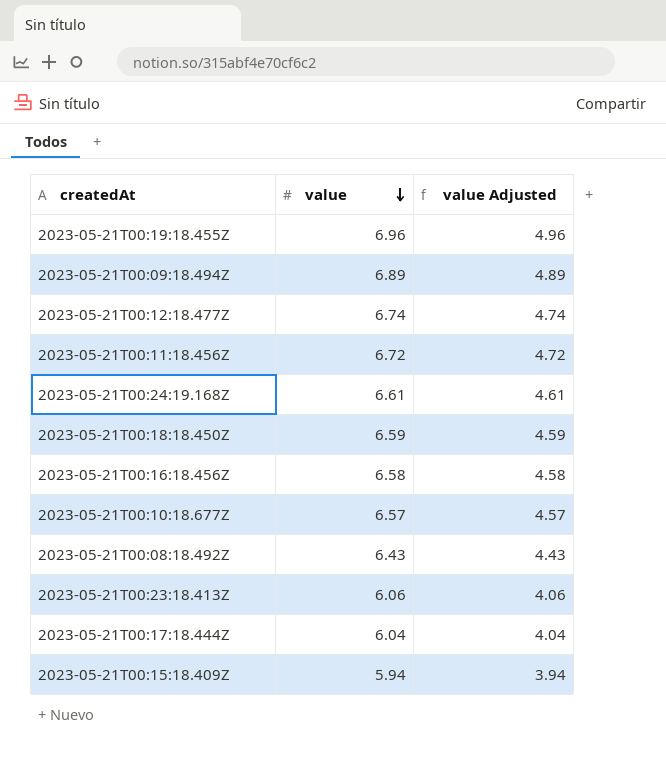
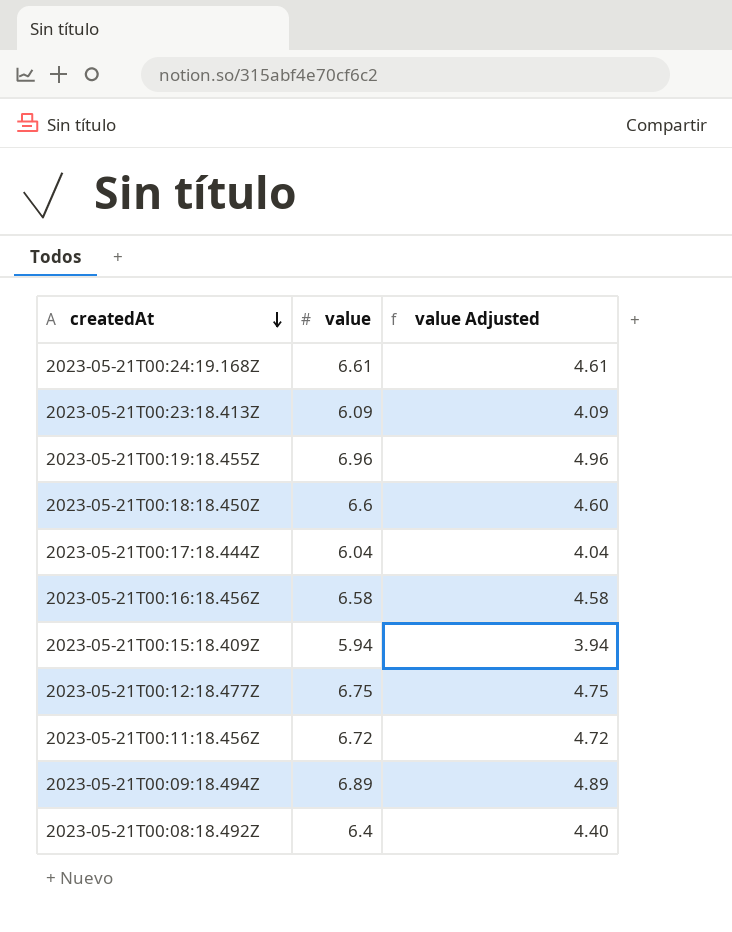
row order: value descending -> createdAt descending
row 2023-05-21T00:10:18.677Z: 6.57 | 4.57 -> none
2023-05-21T00:23:18.413Z | value: 6.06 -> 6.09
2023-05-21T00:23:18.413Z | value Adjusted: 4.06 -> 4.09
2023-05-21T00:18:18.450Z | value: 6.59 -> 6.6
2023-05-21T00:18:18.450Z | value Adjusted: 4.59 -> 4.60
2023-05-21T00:12:18.477Z | value: 6.74 -> 6.75
2023-05-21T00:12:18.477Z | value Adjusted: 4.74 -> 4.75
2023-05-21T00:08:18.492Z | value: 6.43 -> 6.4
2023-05-21T00:08:18.492Z | value Adjusted: 4.43 -> 4.40

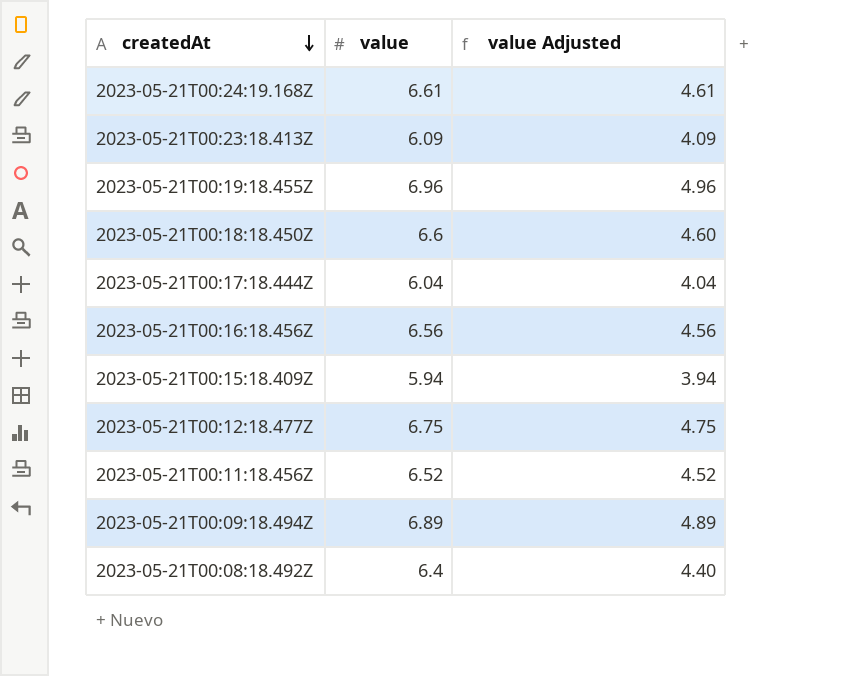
2023-05-21T00:16:18.456Z | value: 6.58 -> 6.56
2023-05-21T00:16:18.456Z | value Adjusted: 4.58 -> 4.56
2023-05-21T00:11:18.456Z | value: 6.72 -> 6.52
2023-05-21T00:11:18.456Z | value Adjusted: 4.72 -> 4.52

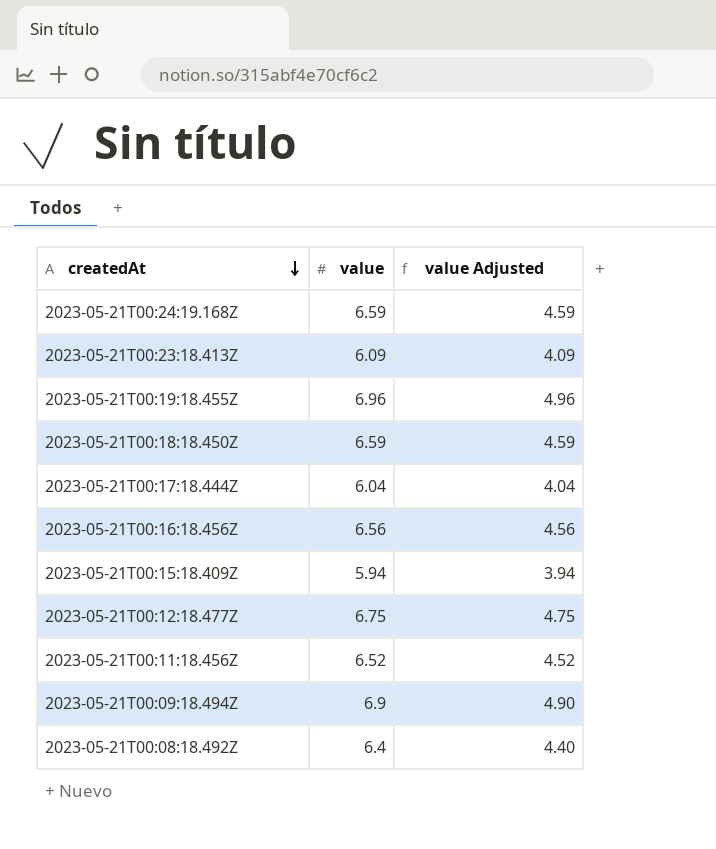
2023-05-21T00:24:19.168Z | value: 6.61 -> 6.59
2023-05-21T00:24:19.168Z | value Adjusted: 4.61 -> 4.59
2023-05-21T00:18:18.450Z | value: 6.6 -> 6.59
2023-05-21T00:18:18.450Z | value Adjusted: 4.60 -> 4.59
2023-05-21T00:09:18.494Z | value: 6.89 -> 6.9
2023-05-21T00:09:18.494Z | value Adjusted: 4.89 -> 4.90

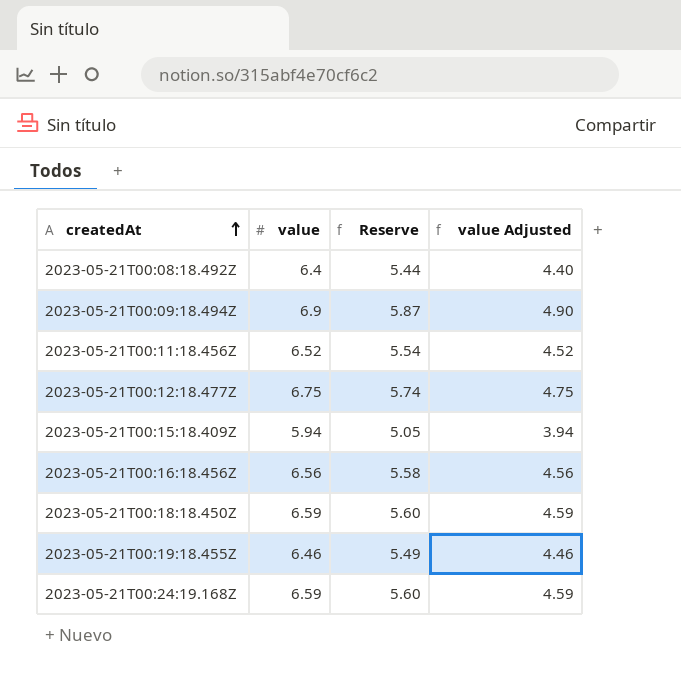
row order: createdAt descending -> createdAt ascending
column Reserve | formula: none -> [value] * 0.85
row 2023-05-21T00:23:18.413Z: 6.09 | 4.09 -> none
row 2023-05-21T00:17:18.444Z: 6.04 | 4.04 -> none
2023-05-21T00:19:18.455Z | value: 6.96 -> 6.46
2023-05-21T00:19:18.455Z | value Adjusted: 4.96 -> 4.46

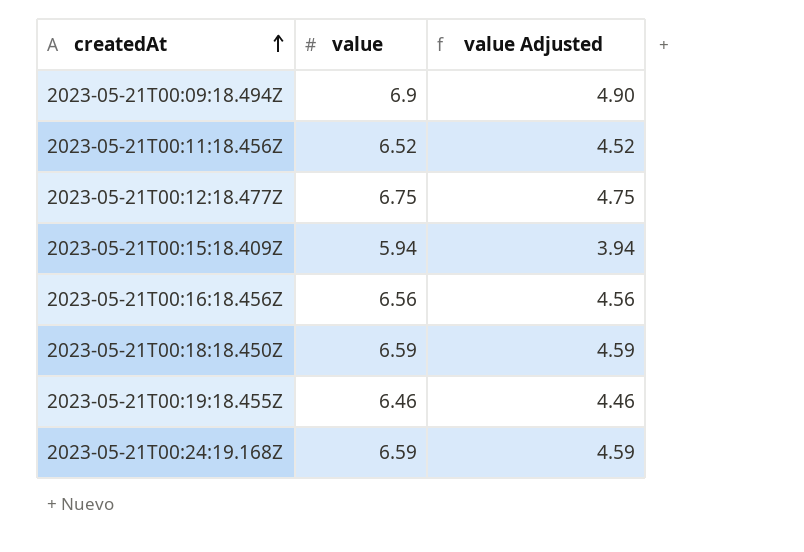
column Reserve | formula: [value] * 0.85 -> none
row 2023-05-21T00:08:18.492Z: 6.4 | 5.44 | 4.40 -> none

